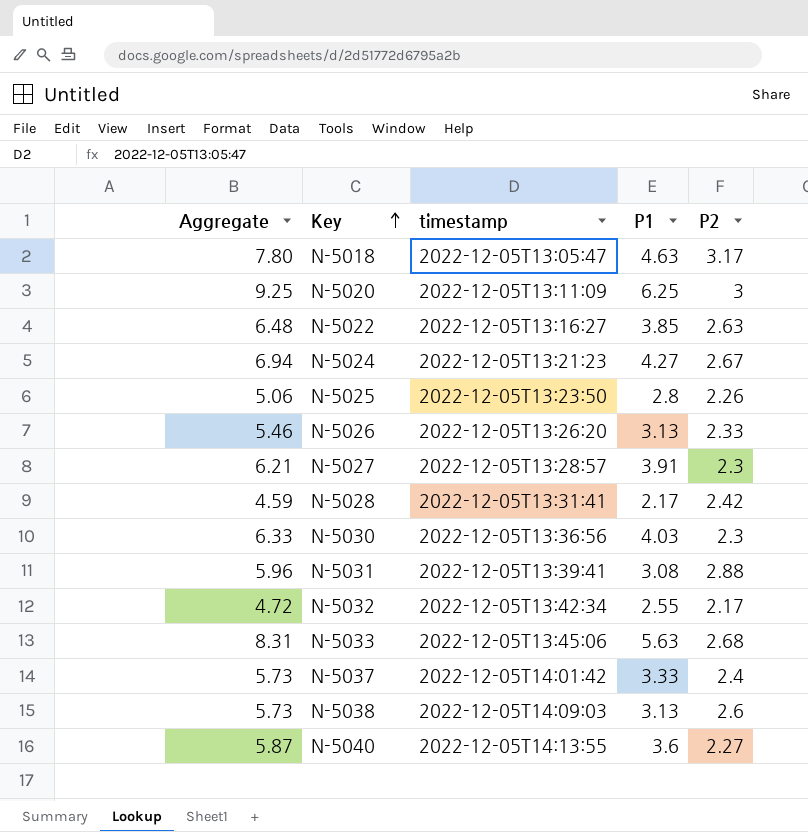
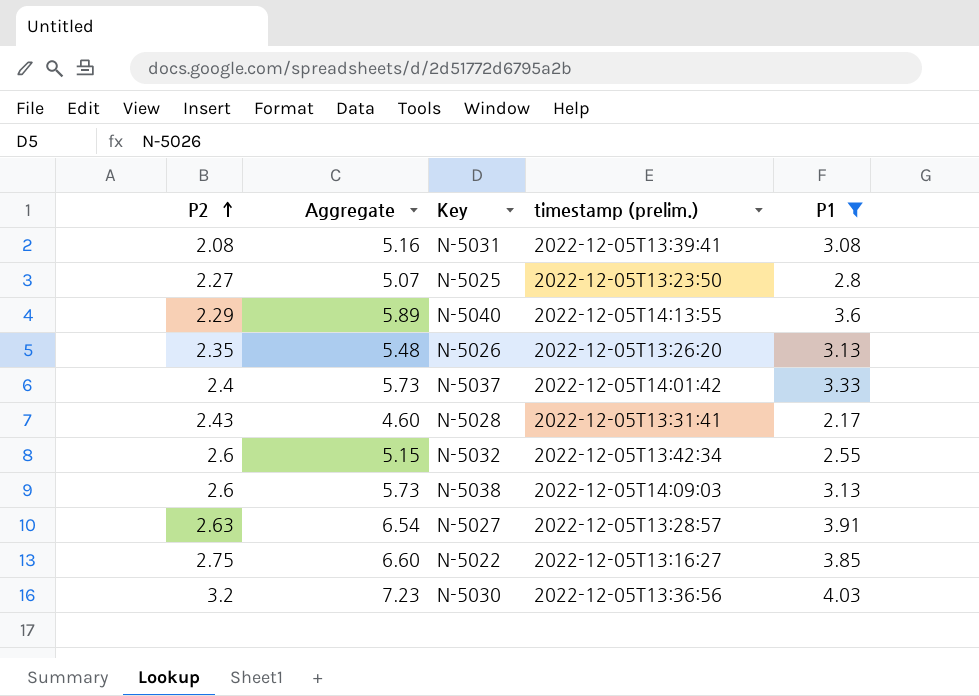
filter: none -> P1 <= 4.03
row order: Key ascending -> P2 ascending
column P2 | position: 5 -> 1
column name: timestamp -> timestamp (prelim.)
N-5031 | P2: 2.88 -> 2.08
N-5031 | Aggregate: 5.96 -> 5.16
N-5025 | P2: 2.26 -> 2.27
N-5025 | Aggregate: 5.06 -> 5.07
N-5040 | P2: 2.27 -> 2.29
N-5040 | Aggregate: 5.87 -> 5.89
N-5026 | P2: 2.33 -> 2.35
N-5026 | Aggregate: 5.46 -> 5.48
N-5028 | P2: 2.42 -> 2.43
N-5028 | Aggregate: 4.59 -> 4.60
N-5032 | P2: 2.17 -> 2.6
N-5032 | Aggregate: 4.72 -> 5.15
N-5027 | P2: 2.3 -> 2.63
N-5027 | Aggregate: 6.21 -> 6.54
N-5022 | P2: 2.63 -> 2.75
N-5022 | Aggregate: 6.48 -> 6.60
N-5030 | P2: 2.3 -> 3.2
N-5030 | Aggregate: 6.33 -> 7.23

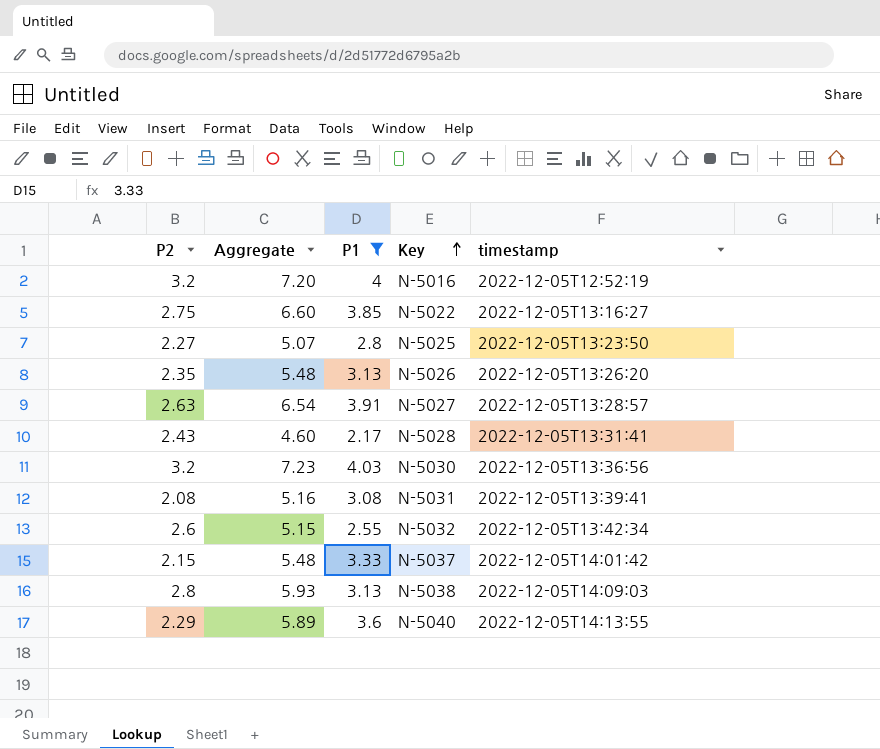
row order: P2 ascending -> Key ascending
column P1 | position: 5 -> 3
column name: timestamp (prelim.) -> timestamp
row N-5016: none -> 3.2 | 7.20 | 4 | 2022-12-05T12:52:19
N-5037 | P2: 2.4 -> 2.15
N-5037 | Aggregate: 5.73 -> 5.48
N-5038 | P2: 2.6 -> 2.8
N-5038 | Aggregate: 5.73 -> 5.93

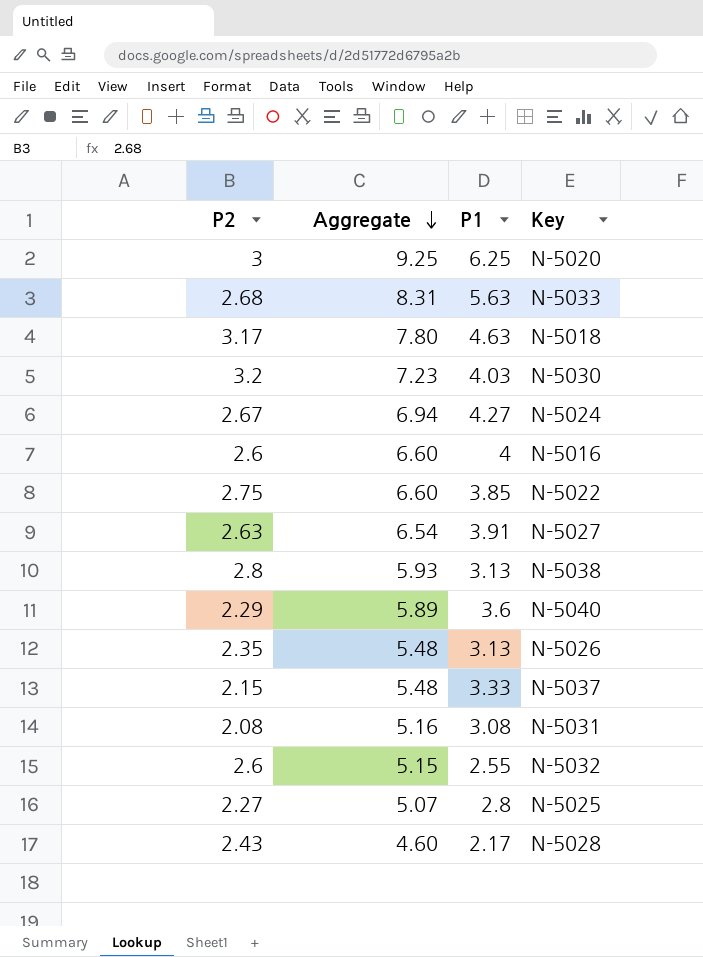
filter: P1 <= 4.03 -> none
row order: Key ascending -> Aggregate descending
column timestamp | position: 5 -> none
N-5016 | P2: 3.2 -> 2.6
N-5016 | Aggregate: 7.20 -> 6.60

